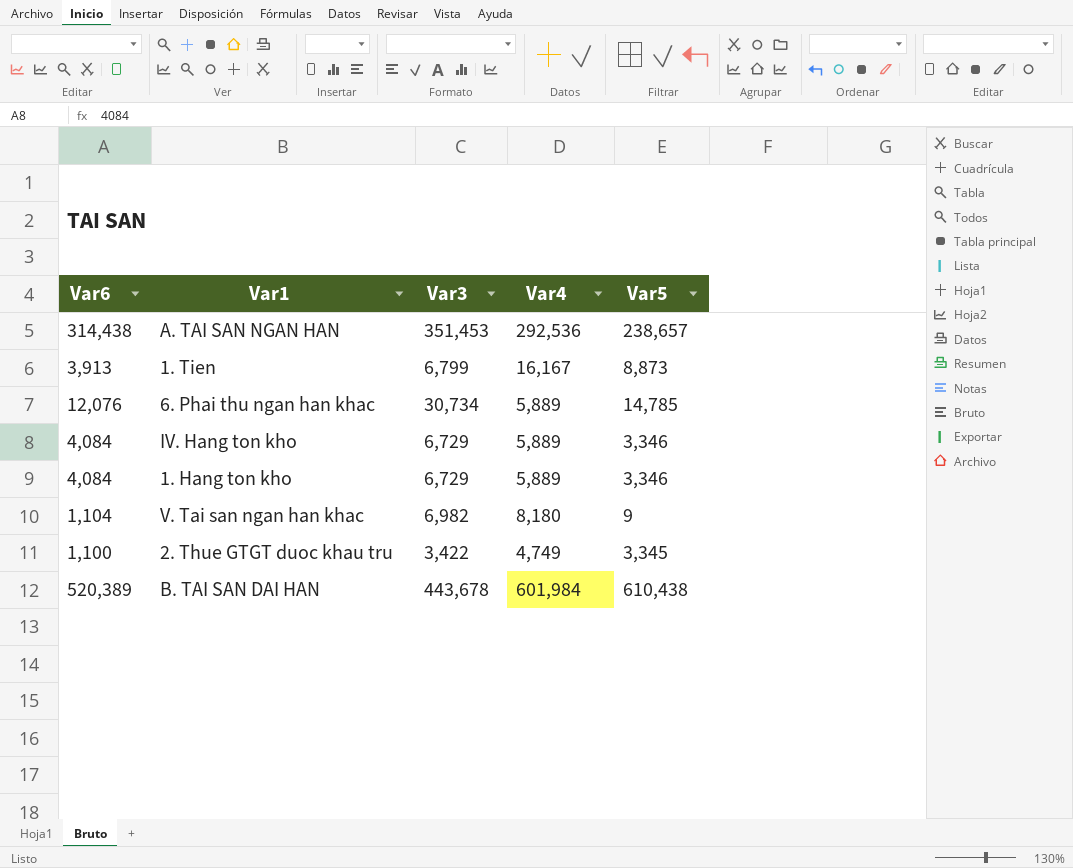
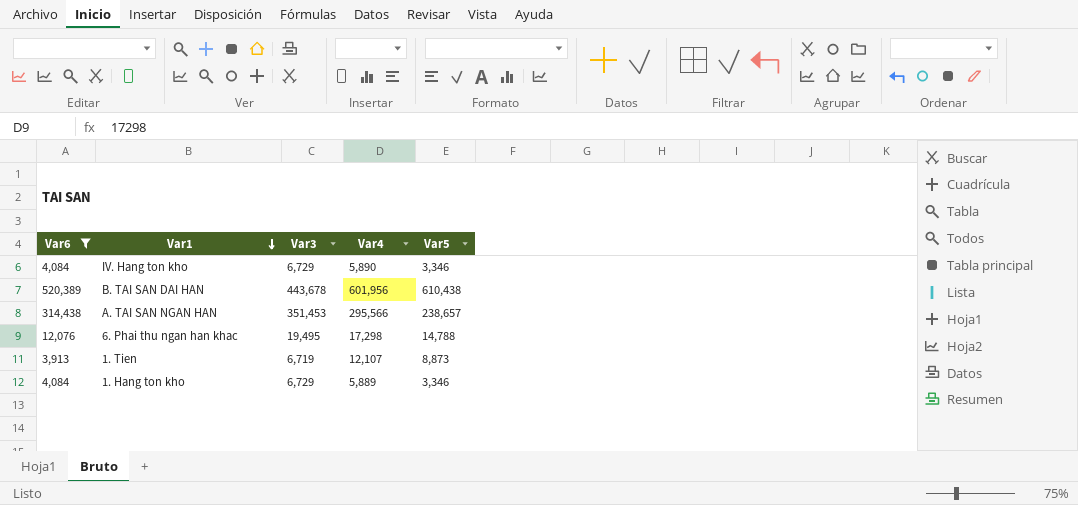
filter: none -> Var6 >= 3,913
row order: none -> Var1 descending
IV. Hang ton kho | Var4: 5,889 -> 5,890
B. TAI SAN DAI HAN | Var4: 601,984 -> 601,956
A. TAI SAN NGAN HAN | Var4: 292,536 -> 295,566
6. Phai thu ngan han khac | Var3: 30,734 -> 19,495
6. Phai thu ngan han khac | Var4: 5,889 -> 17,298
6. Phai thu ngan han khac | Var5: 14,785 -> 14,788
1. Tien | Var3: 6,799 -> 6,719
1. Tien | Var4: 16,167 -> 12,107

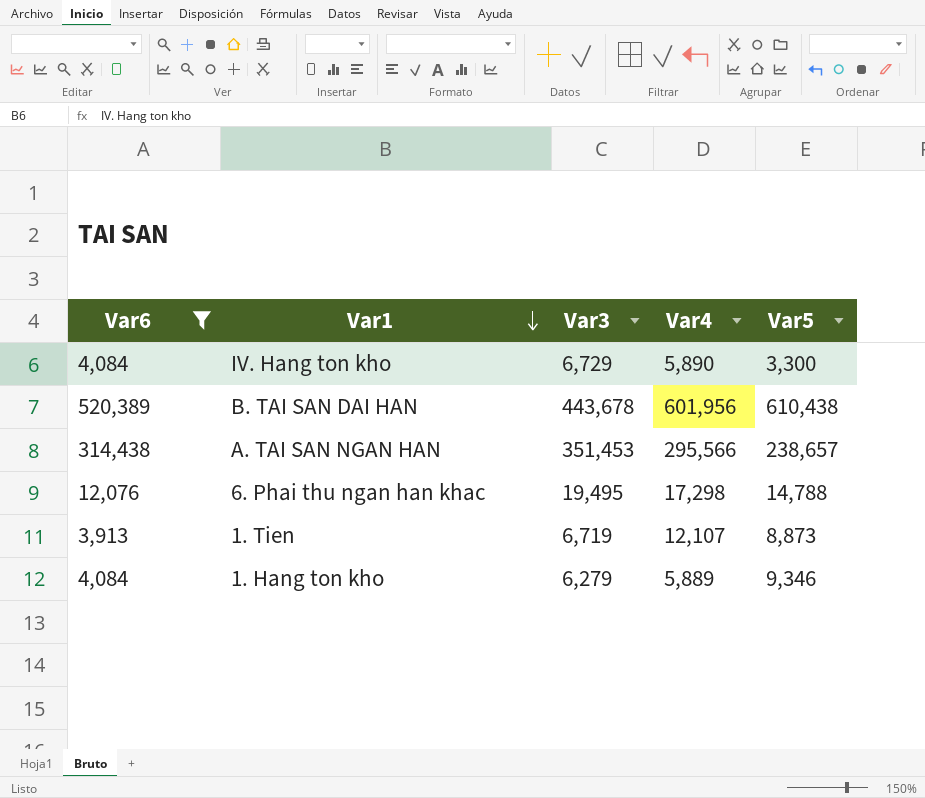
IV. Hang ton kho | Var5: 3,346 -> 3,300
1. Hang ton kho | Var3: 6,729 -> 6,279
1. Hang ton kho | Var5: 3,346 -> 9,346

